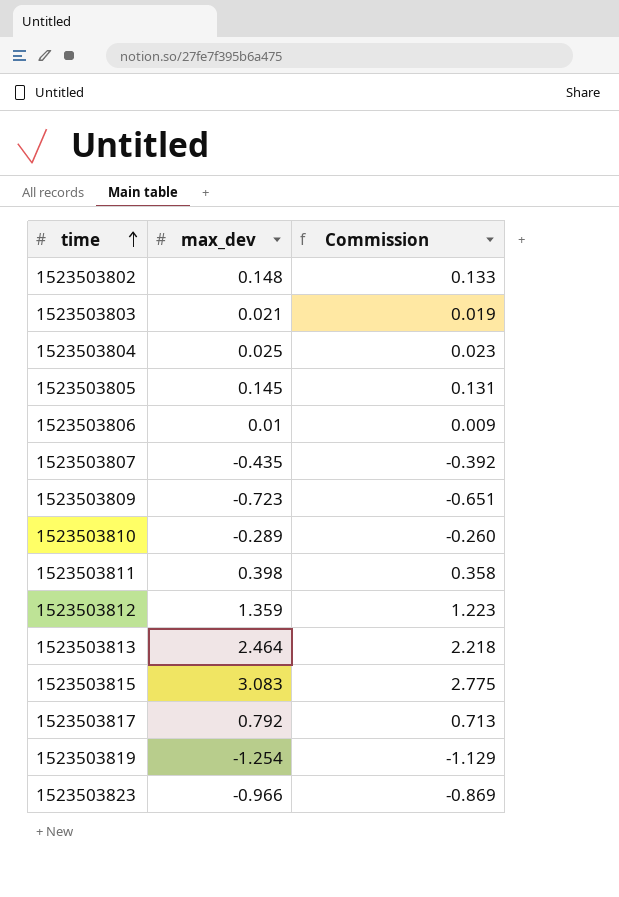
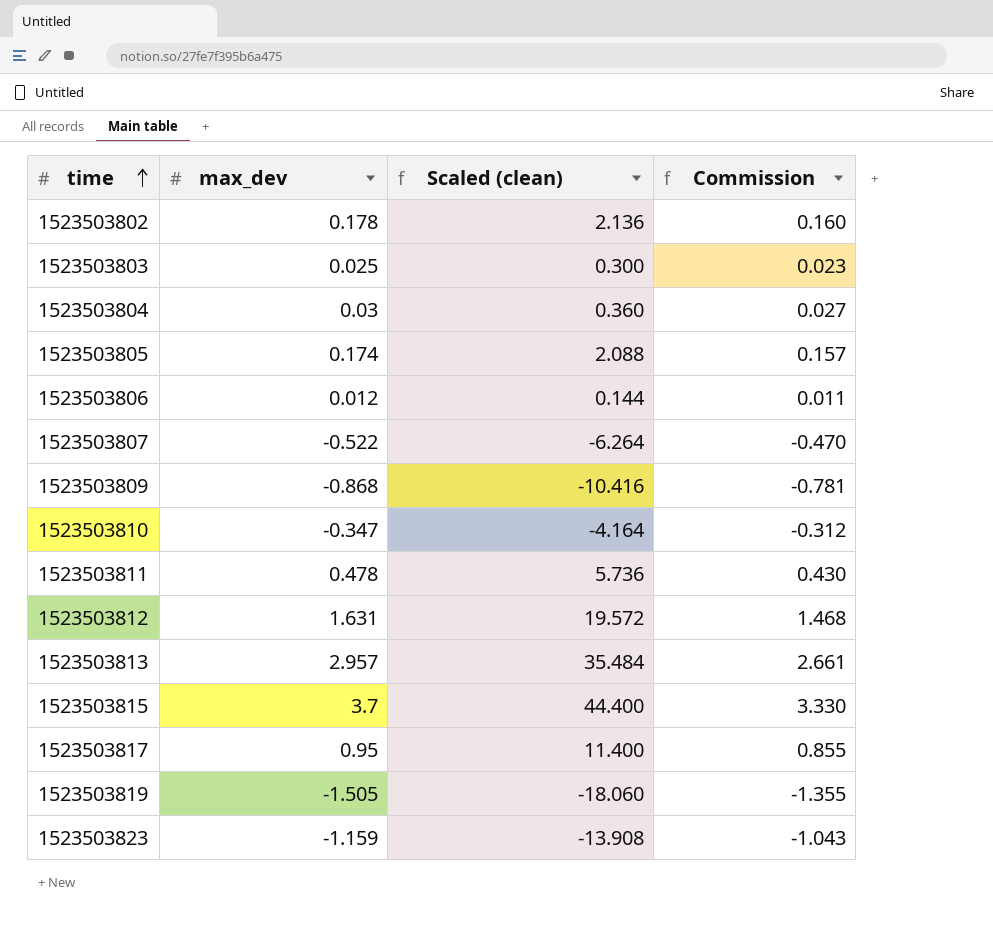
column Scaled (clean) | formula: none -> [max_dev] * 12
1523503802 | max_dev: 0.148 -> 0.178
1523503802 | Commission: 0.133 -> 0.160
1523503803 | max_dev: 0.021 -> 0.025
1523503803 | Commission: 0.019 -> 0.023
1523503804 | max_dev: 0.025 -> 0.03
1523503804 | Commission: 0.023 -> 0.027
1523503805 | max_dev: 0.145 -> 0.174
1523503805 | Commission: 0.131 -> 0.157
1523503806 | max_dev: 0.01 -> 0.012
1523503806 | Commission: 0.009 -> 0.011
1523503807 | max_dev: -0.435 -> -0.522
1523503807 | Commission: -0.392 -> -0.470
1523503809 | max_dev: -0.723 -> -0.868
1523503809 | Commission: -0.651 -> -0.781
1523503810 | max_dev: -0.289 -> -0.347
1523503810 | Commission: -0.260 -> -0.312
1523503811 | max_dev: 0.398 -> 0.478
1523503811 | Commission: 0.358 -> 0.430
1523503812 | max_dev: 1.359 -> 1.631
1523503812 | Commission: 1.223 -> 1.468
1523503813 | max_dev: 2.464 -> 2.957
1523503813 | Commission: 2.218 -> 2.661
1523503815 | max_dev: 3.083 -> 3.7
1523503815 | Commission: 2.775 -> 3.330
1523503817 | max_dev: 0.792 -> 0.95
1523503817 | Commission: 0.713 -> 0.855
1523503819 | max_dev: -1.254 -> -1.505
1523503819 | Commission: -1.129 -> -1.355
1523503823 | max_dev: -0.966 -> -1.159
1523503823 | Commission: -0.869 -> -1.043

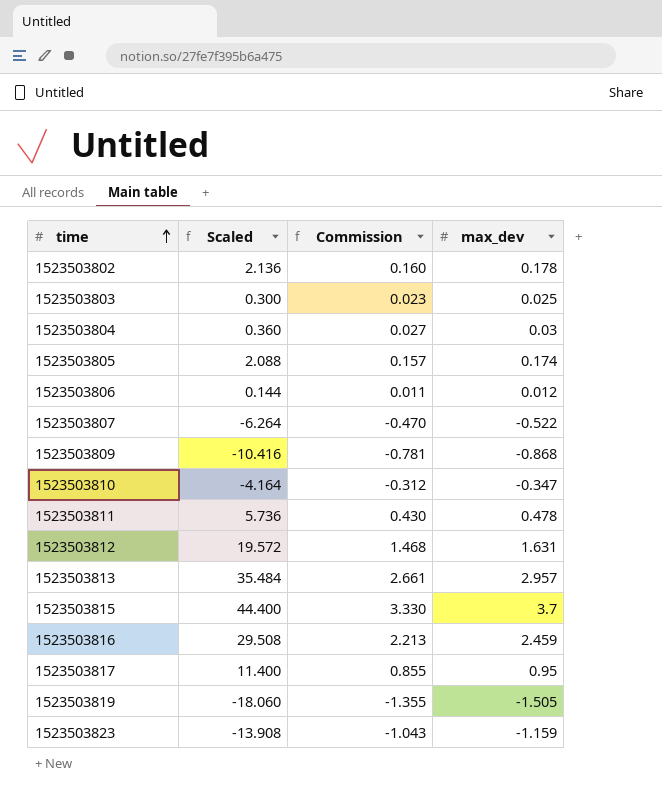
column name: Scaled (clean) -> Scaled
column max_dev | position: 2 -> 4
row 1523503816: none -> 29.508 | 2.213 | 2.459

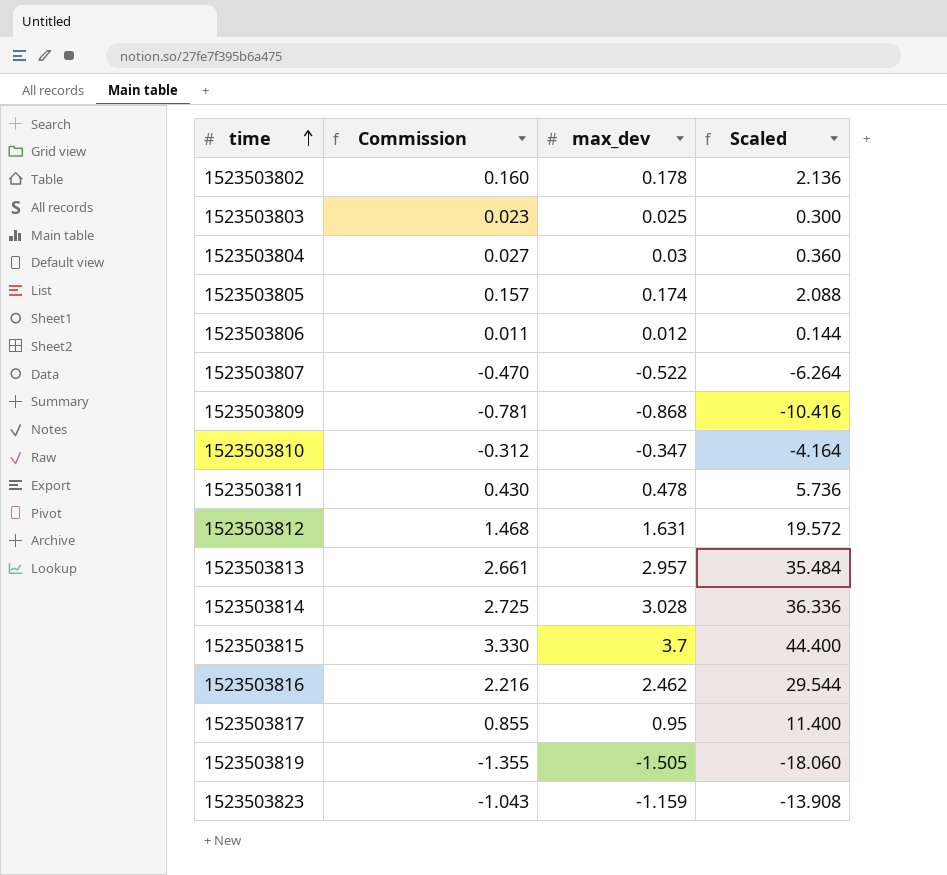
column Scaled | position: 2 -> 4
row 1523503814: none -> 2.725 | 3.028 | 36.336
1523503816 | Commission: 2.213 -> 2.216
1523503816 | max_dev: 2.459 -> 2.462
1523503816 | Scaled: 29.508 -> 29.544

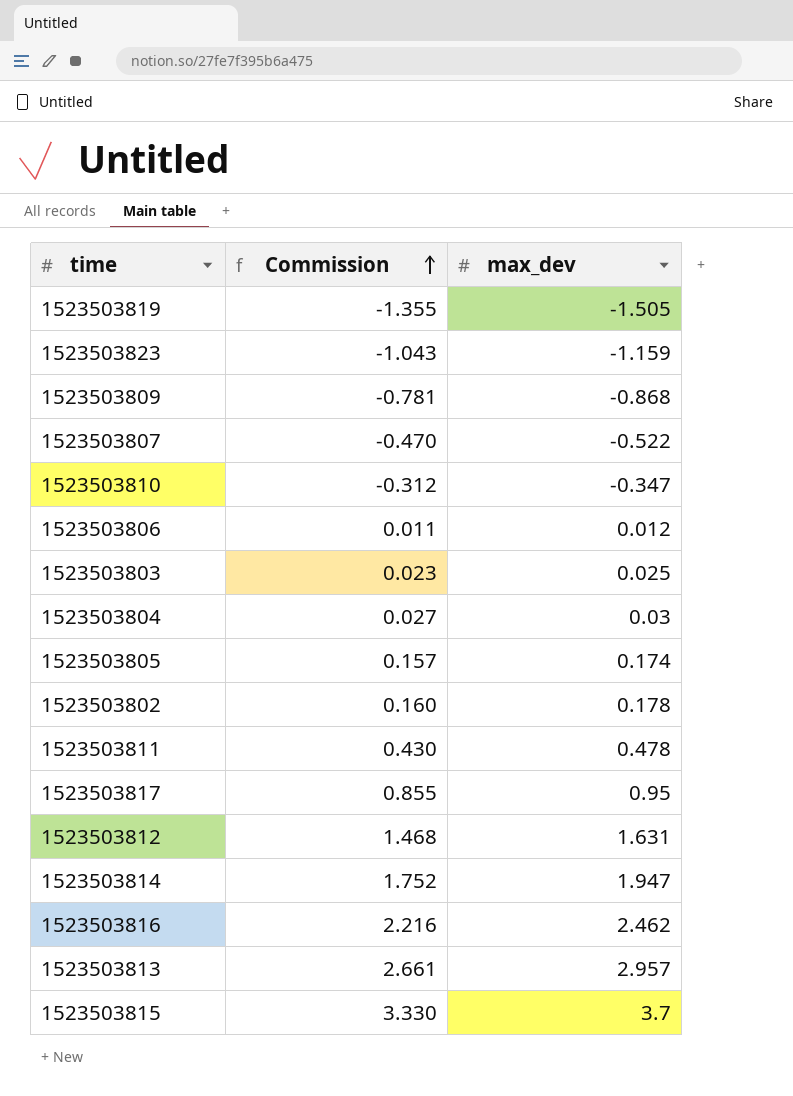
row order: time ascending -> Commission ascending
column Scaled | formula: [max_dev] * 12 -> none
1523503814 | Commission: 2.725 -> 1.752
1523503814 | max_dev: 3.028 -> 1.947

